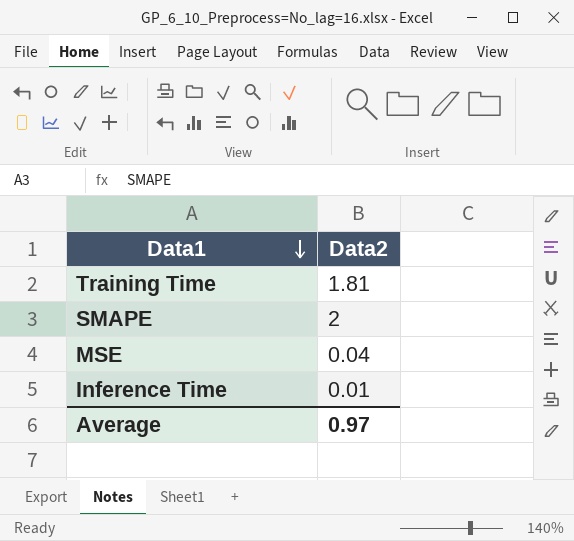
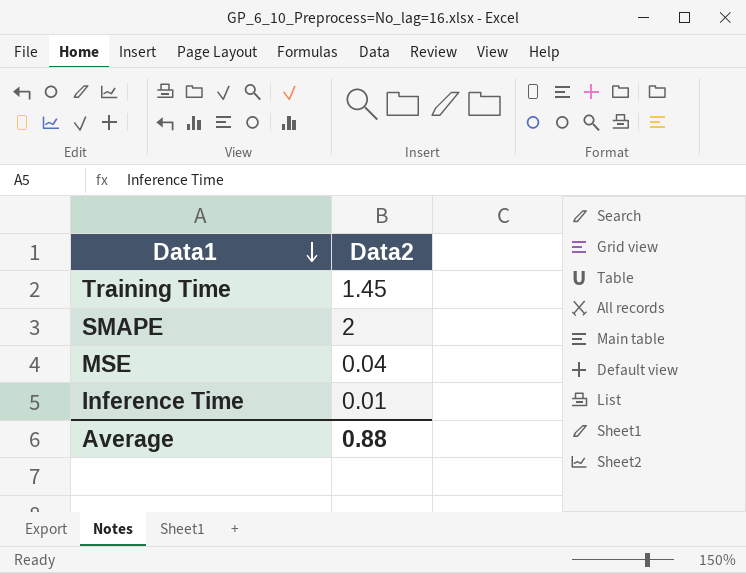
Training Time | Data2: 1.81 -> 1.45
Average | Data2: 0.97 -> 0.88

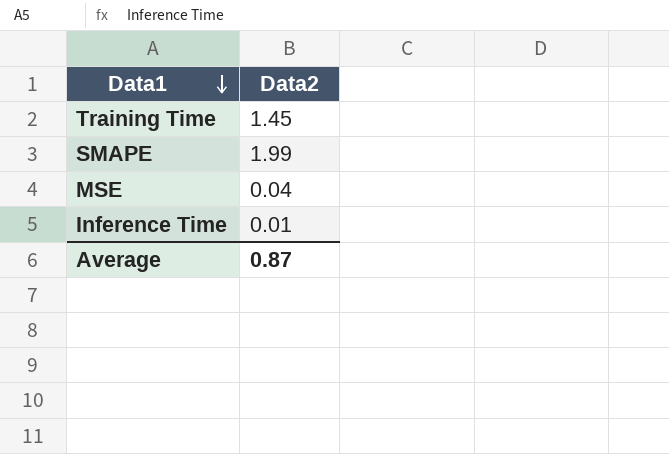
SMAPE | Data2: 2 -> 1.99
Average | Data2: 0.88 -> 0.87

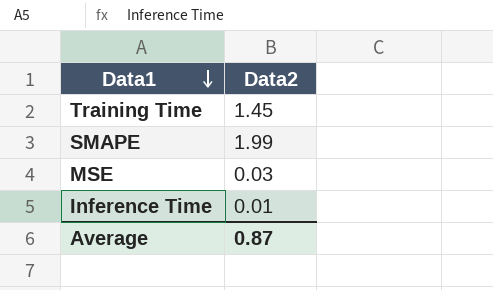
MSE | Data2: 0.04 -> 0.03

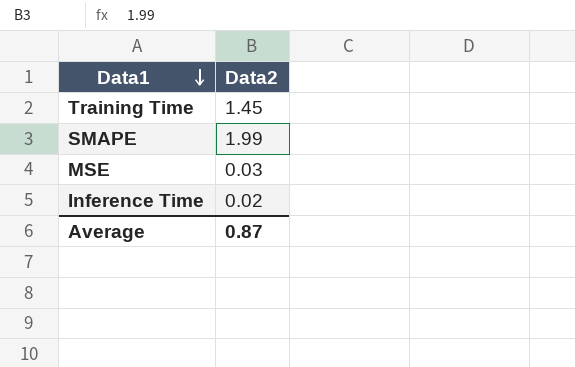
Inference Time | Data2: 0.01 -> 0.02

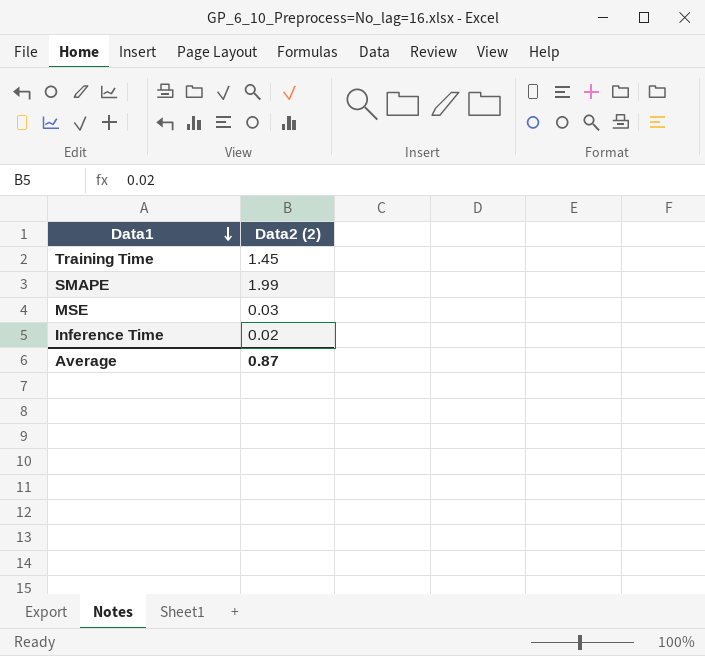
column name: Data2 -> Data2 (2)

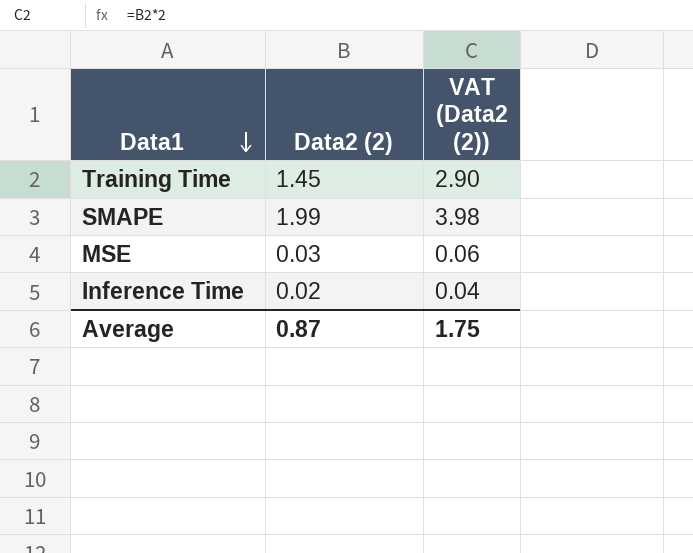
column VAT (Data2 (2)) | formula: none -> [Data2 (2)] * 2

